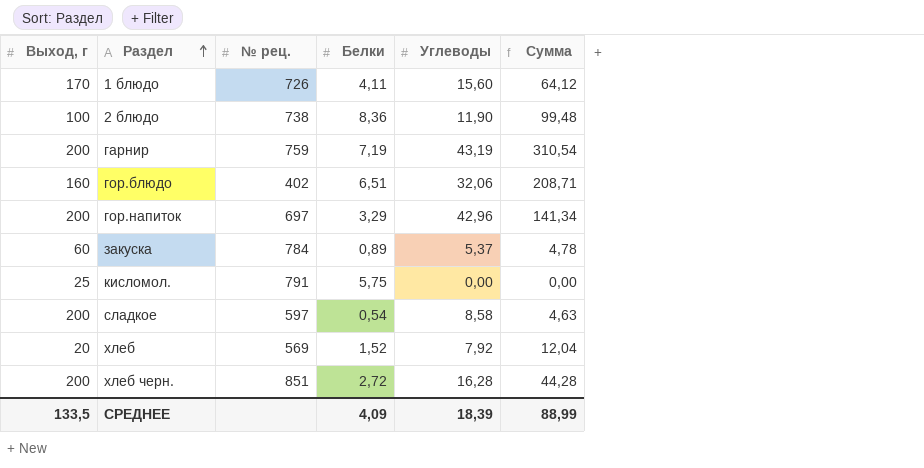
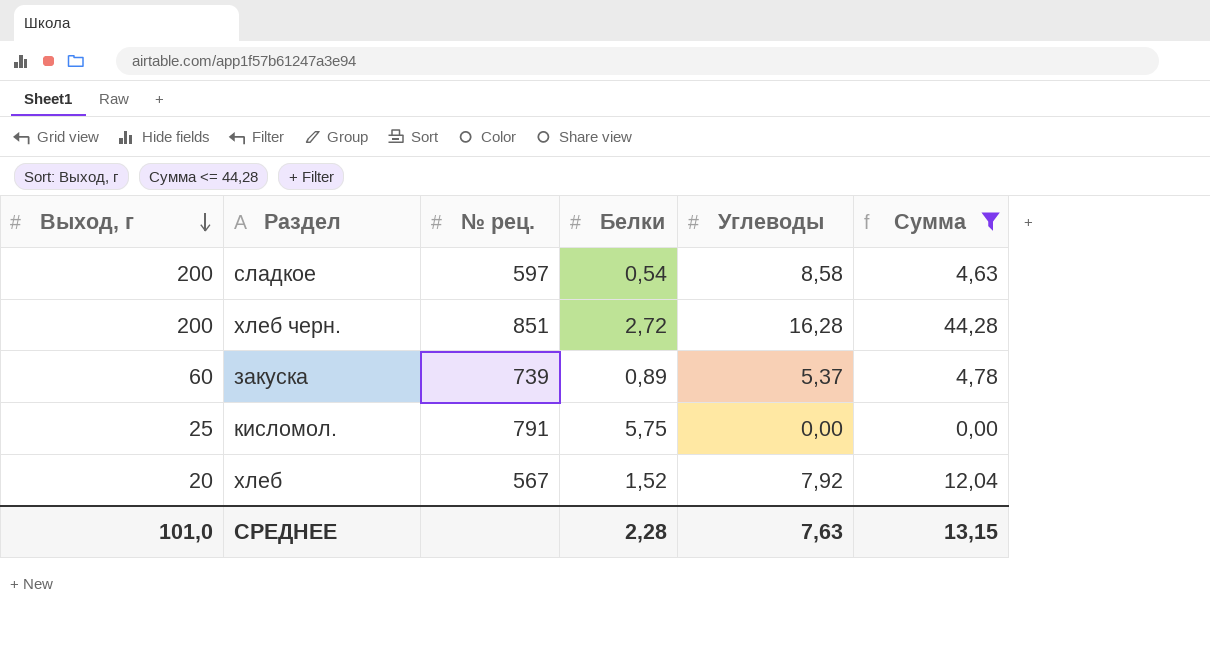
filter: none -> Сумма <= 44,28
row order: Раздел ascending -> Выход, г descending
закуска | № рец.: 784 -> 739
хлеб | № рец.: 569 -> 567
СРЕДНЕЕ | Выход, г: 133,5 -> 101,0
СРЕДНЕЕ | Белки: 4,09 -> 2,28
СРЕДНЕЕ | Углеводы: 18,39 -> 7,63
СРЕДНЕЕ | Сумма: 88,99 -> 13,15

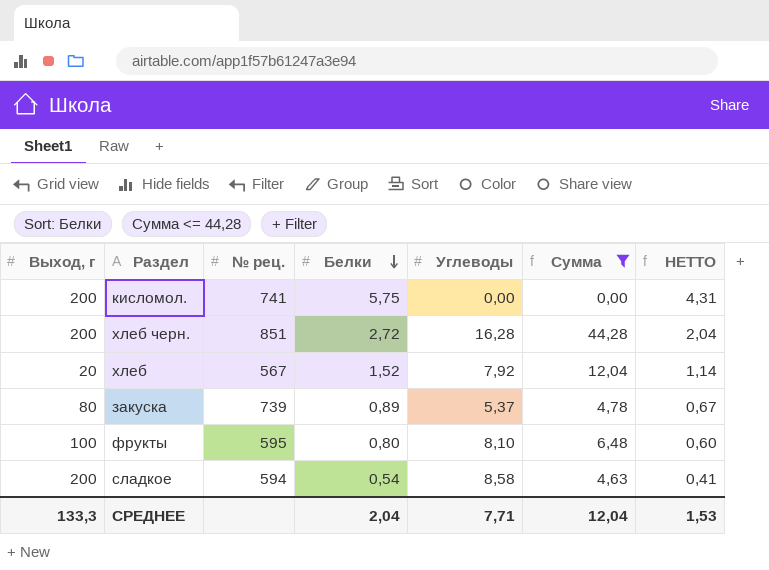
row order: Выход, г descending -> Белки descending
column НЕТТО | formula: none -> [Белки] * 0,75
кисломол. | Выход, г: 25 -> 200
кисломол. | № рец.: 791 -> 741
закуска | Выход, г: 60 -> 80
row фрукты: none -> 100 | 595 | 0,80 | 8,10 | 6,48 | 0,60
сладкое | № рец.: 597 -> 594
СРЕДНЕЕ | Выход, г: 101,0 -> 133,3
СРЕДНЕЕ | Белки: 2,28 -> 2,04
СРЕДНЕЕ | Углеводы: 7,63 -> 7,71
СРЕДНЕЕ | Сумма: 13,15 -> 12,04

